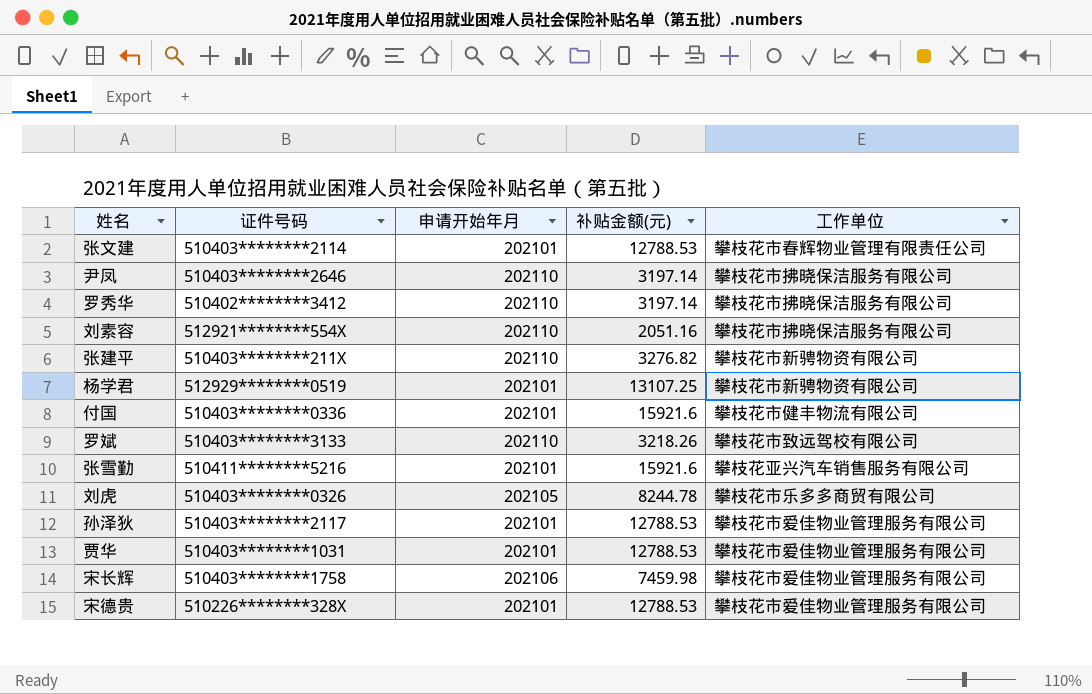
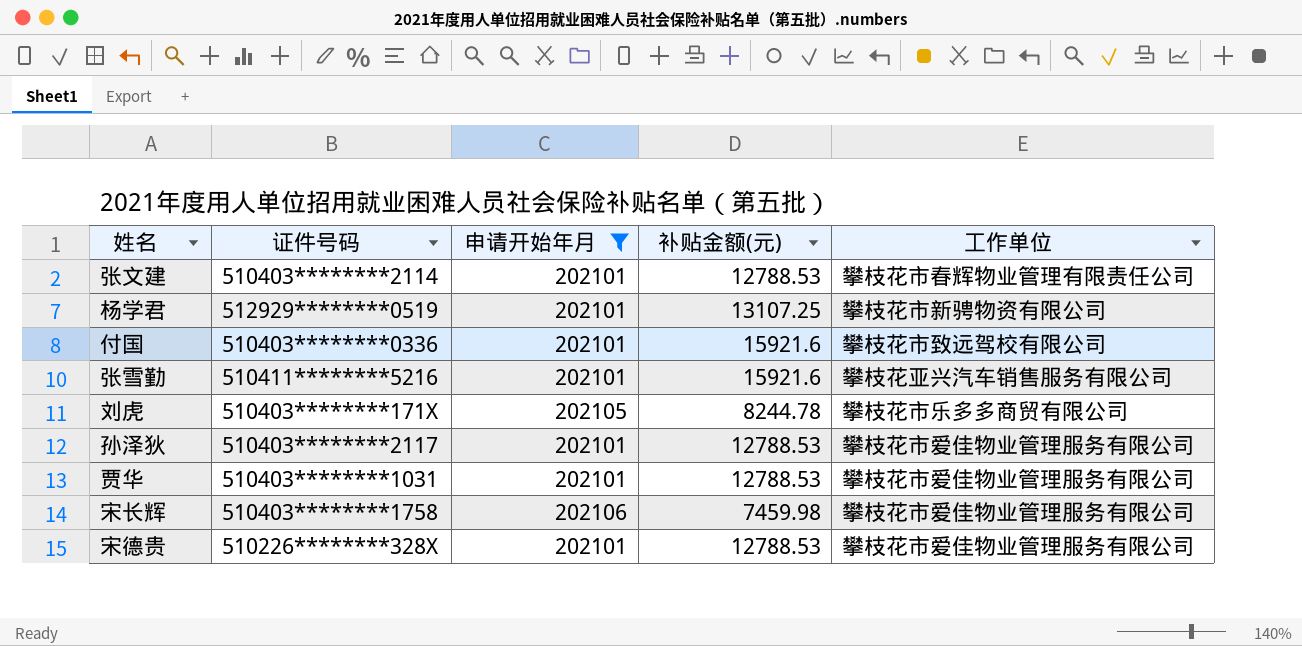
filter: none -> 申请开始年月 != 202110
付国 | 工作单位: 攀枝花市健丰物流有限公司 -> 攀枝花市致远驾校有限公司
刘虎 | 证件号码: 510403********0326 -> 510403********171X

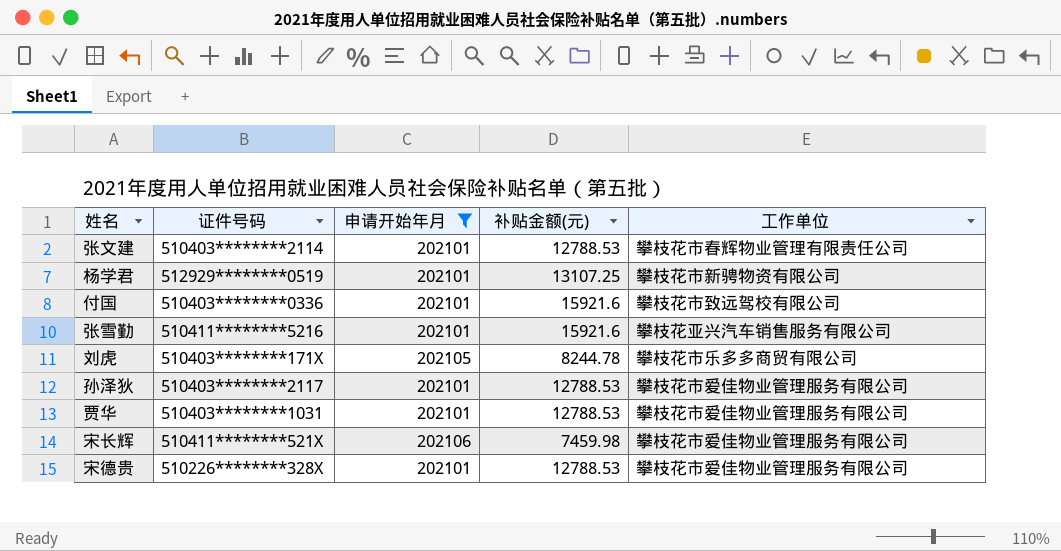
宋长辉 | 证件号码: 510403********1758 -> 510411********521X

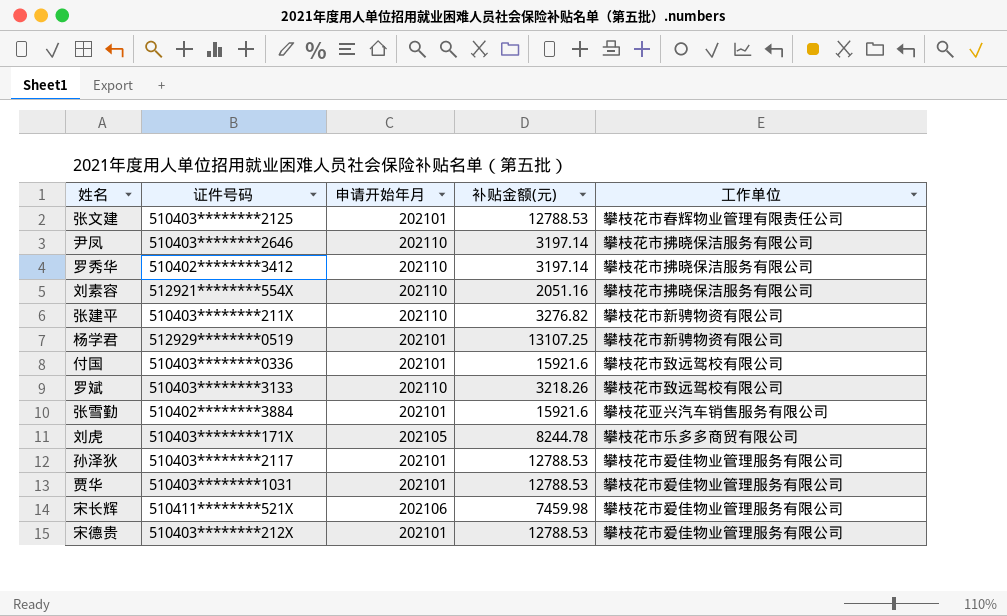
filter: 申请开始年月 != 202110 -> none
张文建 | 证件号码: 510403********2114 -> 510403********2125
张雪勤 | 证件号码: 510411********5216 -> 510402********3884
宋德贵 | 证件号码: 510226********328X -> 510403********212X

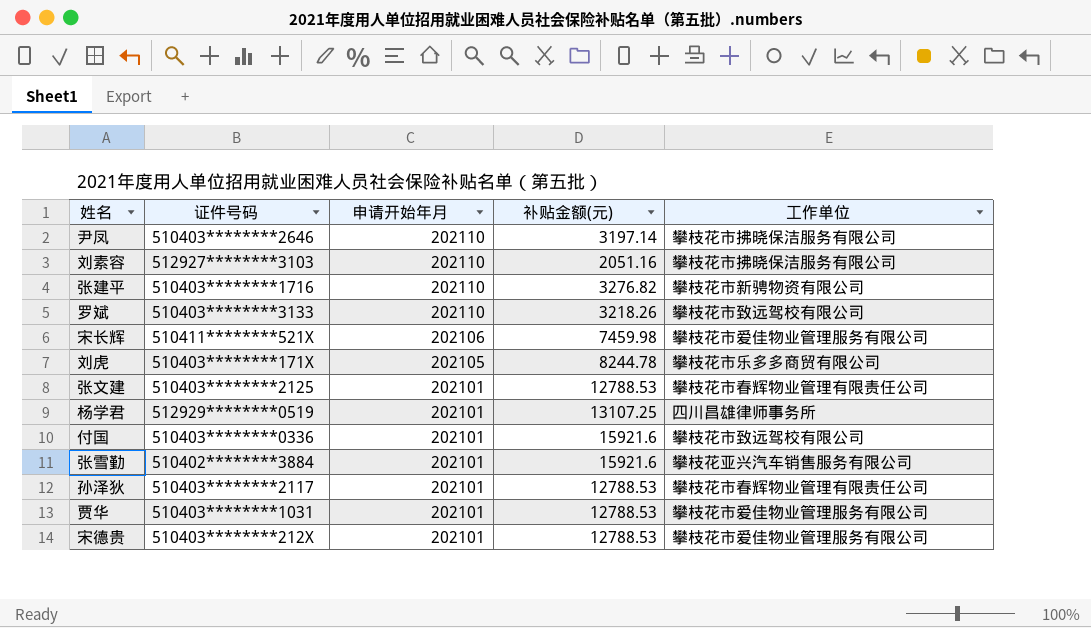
row order: none -> 申请开始年月 descending
row 罗秀华: 510402********3412 | 202110 | 3197.14 | 攀枝花市拂晓保洁服务有限公司 -> none
刘素容 | 证件号码: 512921********554X -> 512927********3103
张建平 | 证件号码: 510403********211X -> 510403********1716
杨学君 | 工作单位: 攀枝花市新骋物资有限公司 -> 四川昌雄律师事务所
孙泽狄 | 工作单位: 攀枝花市爱佳物业管理服务有限公司 -> 攀枝花市春辉物业管理有限责任公司

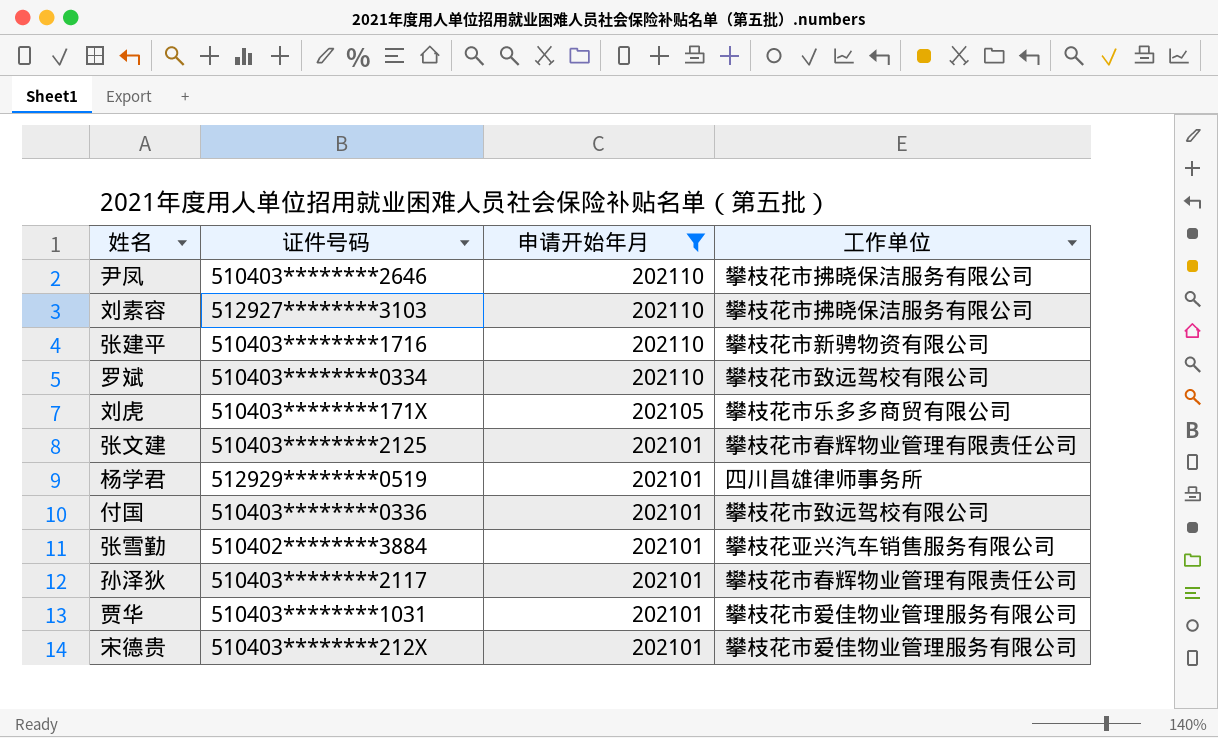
filter: none -> 申请开始年月 != 202106
column 补贴金额(元) | position: 4 -> none
罗斌 | 证件号码: 510403********3133 -> 510403********0334

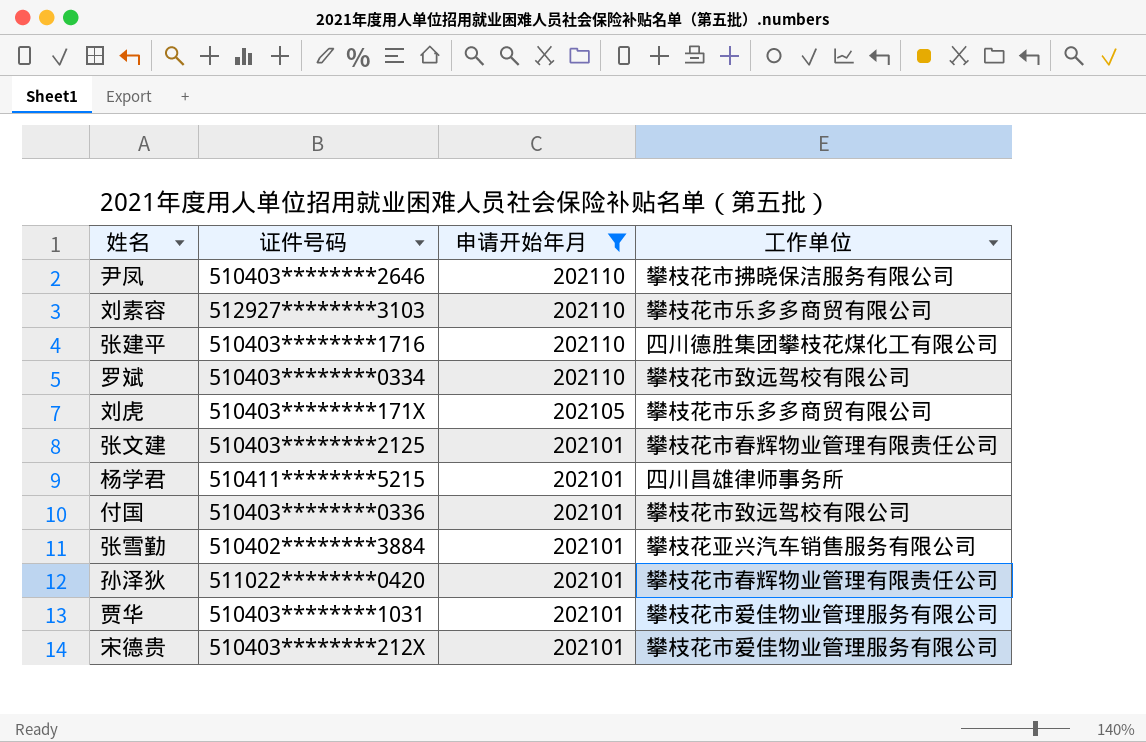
刘素容 | 工作单位: 攀枝花市拂晓保洁服务有限公司 -> 攀枝花市乐多多商贸有限公司
张建平 | 工作单位: 攀枝花市新骋物资有限公司 -> 四川德胜集团攀枝花煤化工有限公司
杨学君 | 证件号码: 512929********0519 -> 510411********5215
孙泽狄 | 证件号码: 510403********2117 -> 511022********0420

